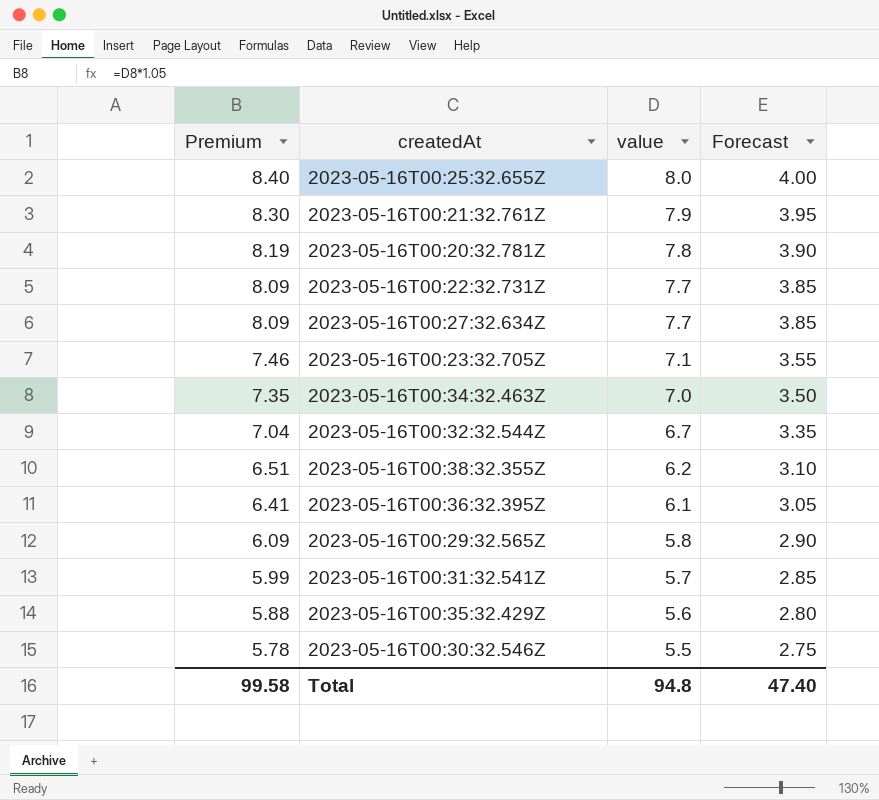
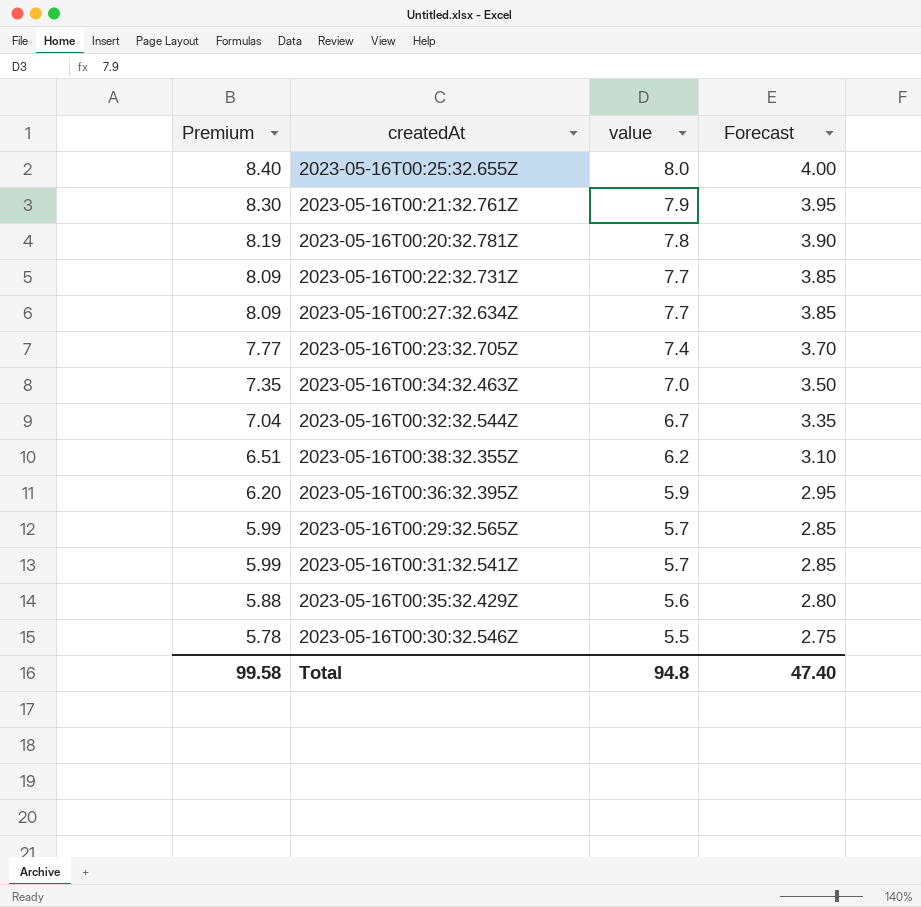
2023-05-16T00:23:32.705Z | Premium: 7.46 -> 7.77
2023-05-16T00:23:32.705Z | value: 7.1 -> 7.4
2023-05-16T00:23:32.705Z | Forecast: 3.55 -> 3.70
2023-05-16T00:36:32.395Z | Premium: 6.41 -> 6.20
2023-05-16T00:36:32.395Z | value: 6.1 -> 5.9
2023-05-16T00:36:32.395Z | Forecast: 3.05 -> 2.95
2023-05-16T00:29:32.565Z | Premium: 6.09 -> 5.99
2023-05-16T00:29:32.565Z | value: 5.8 -> 5.7
2023-05-16T00:29:32.565Z | Forecast: 2.90 -> 2.85

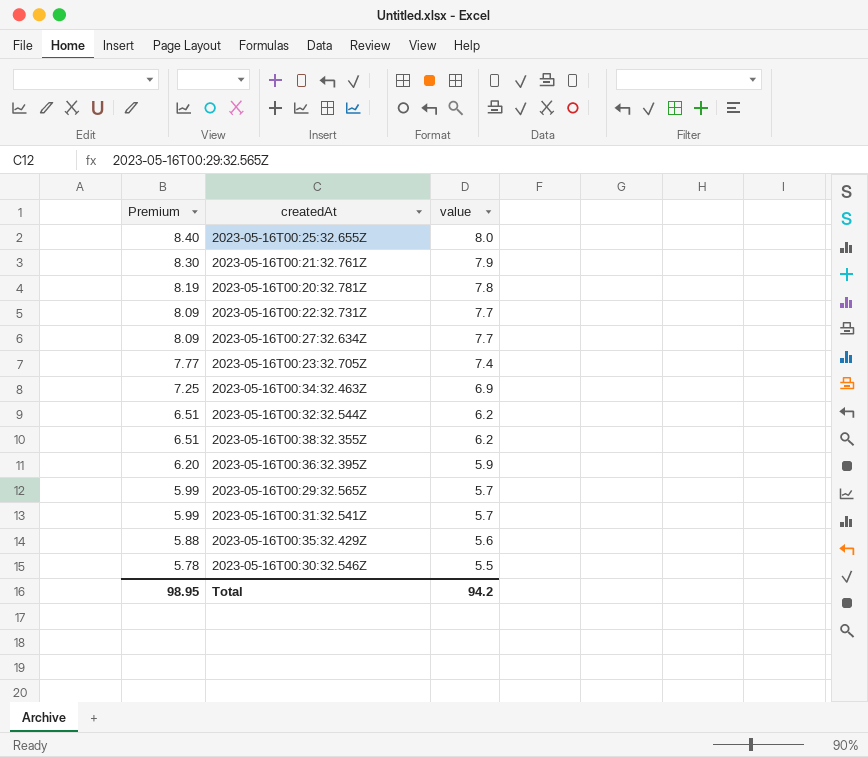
column Forecast | formula: [value] * 0.5 -> none
2023-05-16T00:34:32.463Z | Premium: 7.35 -> 7.25
2023-05-16T00:34:32.463Z | value: 7.0 -> 6.9
2023-05-16T00:32:32.544Z | Premium: 7.04 -> 6.51
2023-05-16T00:32:32.544Z | value: 6.7 -> 6.2
Total | Premium: 99.58 -> 98.95
Total | value: 94.8 -> 94.2

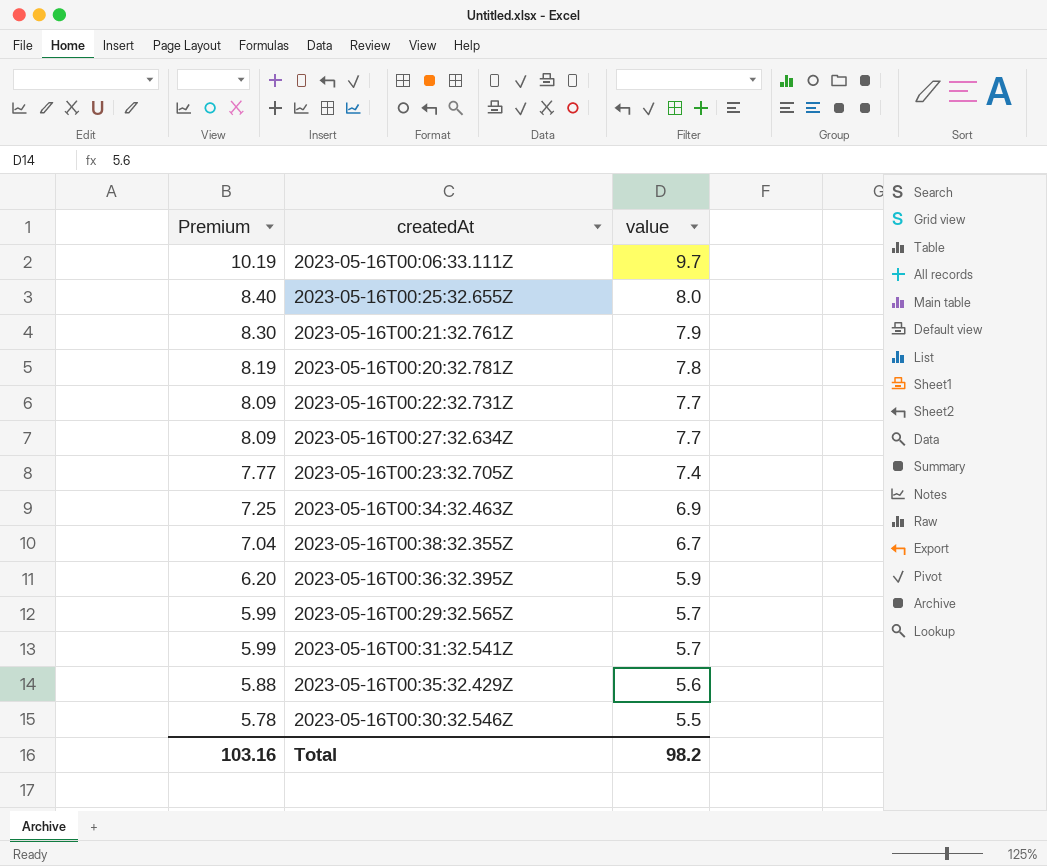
row 2023-05-16T00:32:32.544Z: 6.51 | 6.2 -> none
row 2023-05-16T00:06:33.111Z: none -> 10.19 | 9.7
2023-05-16T00:38:32.355Z | Premium: 6.51 -> 7.04
2023-05-16T00:38:32.355Z | value: 6.2 -> 6.7
Total | Premium: 98.95 -> 103.16
Total | value: 94.2 -> 98.2

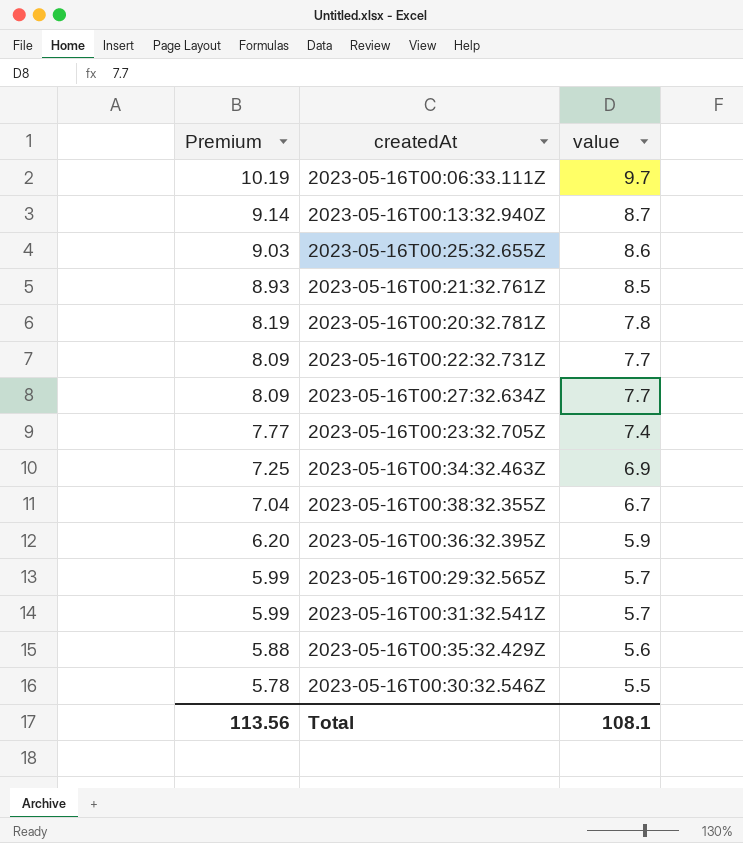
row 2023-05-16T00:13:32.940Z: none -> 9.14 | 8.7
2023-05-16T00:25:32.655Z | Premium: 8.40 -> 9.03
2023-05-16T00:25:32.655Z | value: 8.0 -> 8.6
2023-05-16T00:21:32.761Z | Premium: 8.30 -> 8.93
2023-05-16T00:21:32.761Z | value: 7.9 -> 8.5
Total | Premium: 103.16 -> 113.56
Total | value: 98.2 -> 108.1

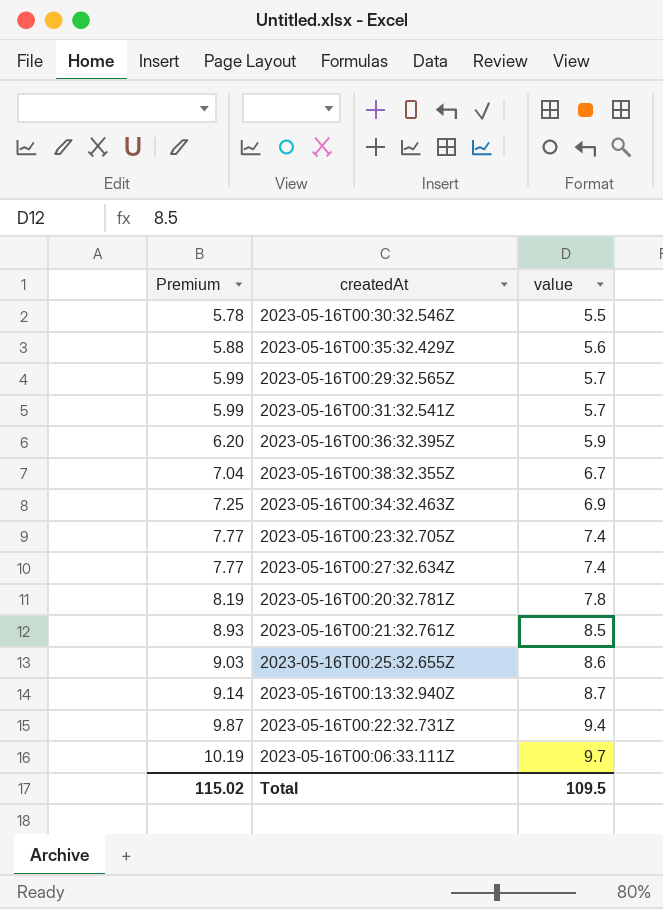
row order: Premium descending -> Premium ascending
2023-05-16T00:27:32.634Z | Premium: 8.09 -> 7.77
2023-05-16T00:27:32.634Z | value: 7.7 -> 7.4
2023-05-16T00:22:32.731Z | Premium: 8.09 -> 9.87
2023-05-16T00:22:32.731Z | value: 7.7 -> 9.4
Total | Premium: 113.56 -> 115.02
Total | value: 108.1 -> 109.5

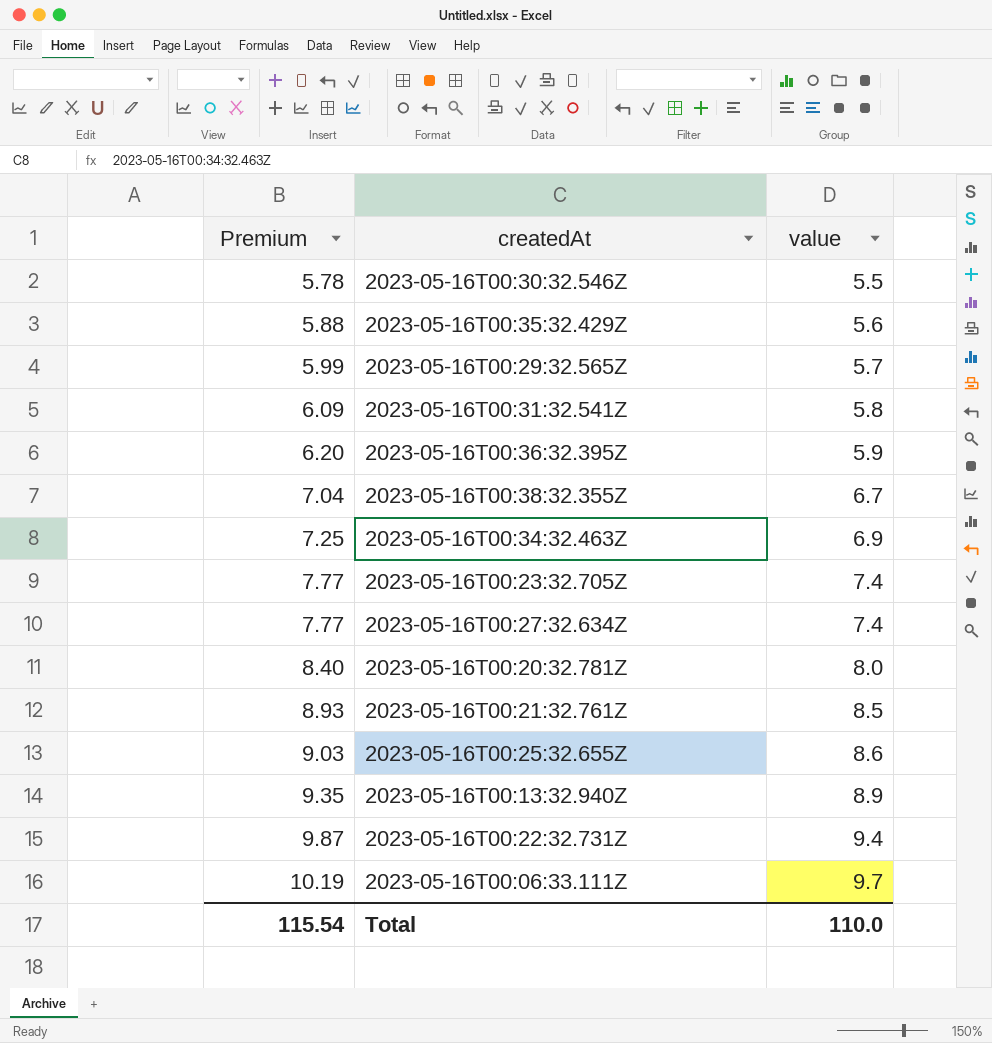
2023-05-16T00:31:32.541Z | Premium: 5.99 -> 6.09
2023-05-16T00:31:32.541Z | value: 5.7 -> 5.8
2023-05-16T00:20:32.781Z | Premium: 8.19 -> 8.40
2023-05-16T00:20:32.781Z | value: 7.8 -> 8.0
2023-05-16T00:13:32.940Z | Premium: 9.14 -> 9.35
2023-05-16T00:13:32.940Z | value: 8.7 -> 8.9
Total | Premium: 115.02 -> 115.54
Total | value: 109.5 -> 110.0

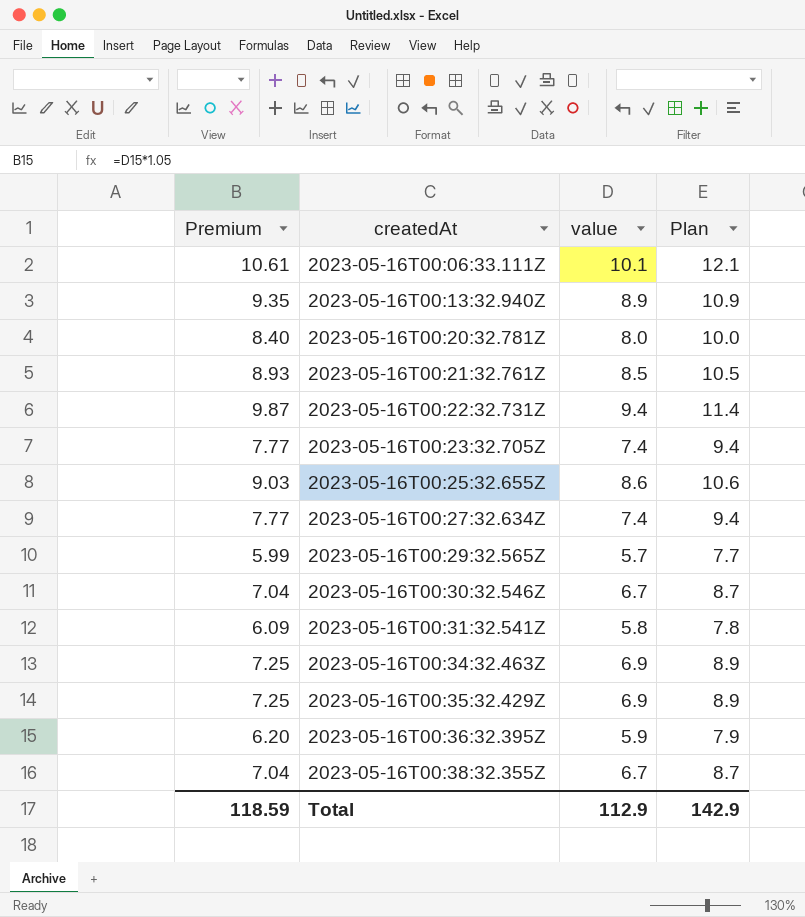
row order: Premium ascending -> createdAt ascending
column Plan | formula: none -> [value] + 2
2023-05-16T00:06:33.111Z | Premium: 10.19 -> 10.61
2023-05-16T00:06:33.111Z | value: 9.7 -> 10.1
2023-05-16T00:30:32.546Z | Premium: 5.78 -> 7.04
2023-05-16T00:30:32.546Z | value: 5.5 -> 6.7
2023-05-16T00:35:32.429Z | Premium: 5.88 -> 7.25
2023-05-16T00:35:32.429Z | value: 5.6 -> 6.9
Total | Premium: 115.54 -> 118.59
Total | value: 110.0 -> 112.9

